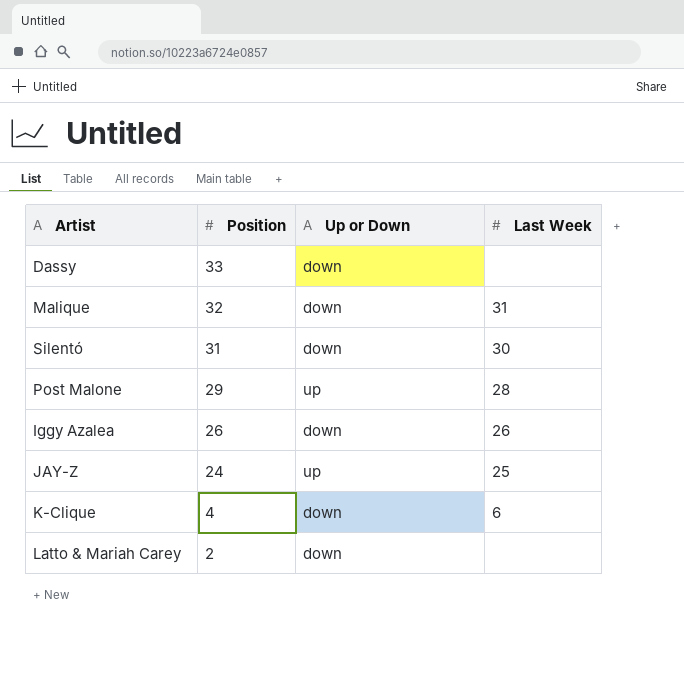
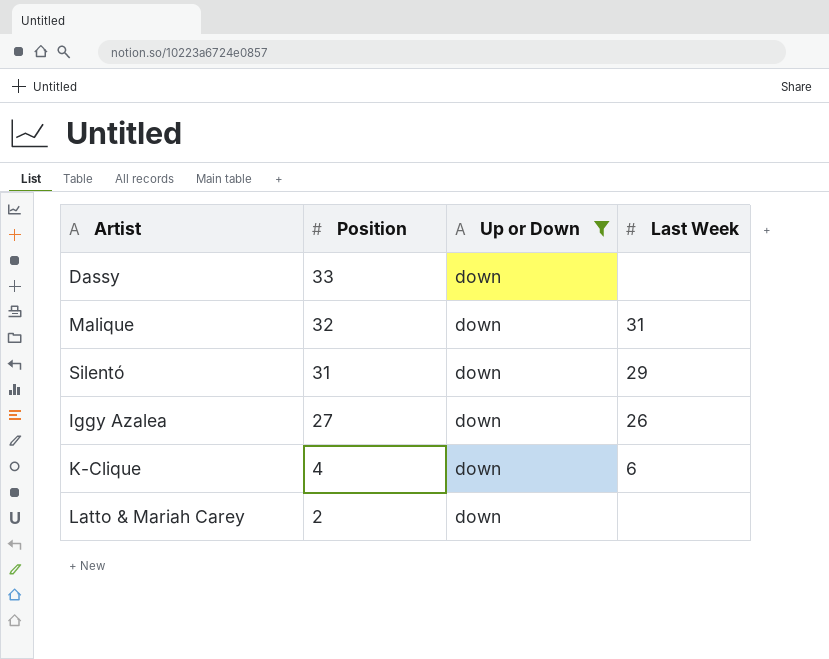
filter: none -> Up or Down = down
Silentó | Last Week: 30 -> 29
Iggy Azalea | Position: 26 -> 27

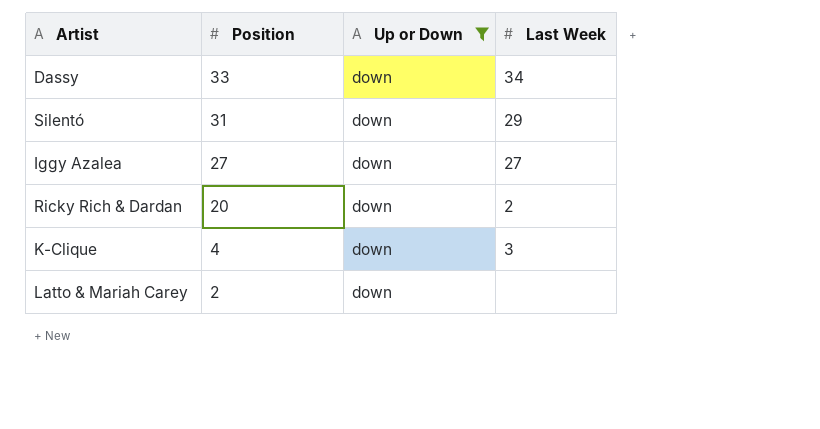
row Malique: 32 | down | 31 -> none
Dassy | Last Week: none -> 34
Iggy Azalea | Last Week: 26 -> 27
row Ricky Rich & Dardan: none -> 20 | down | 2
K-Clique | Last Week: 6 -> 3

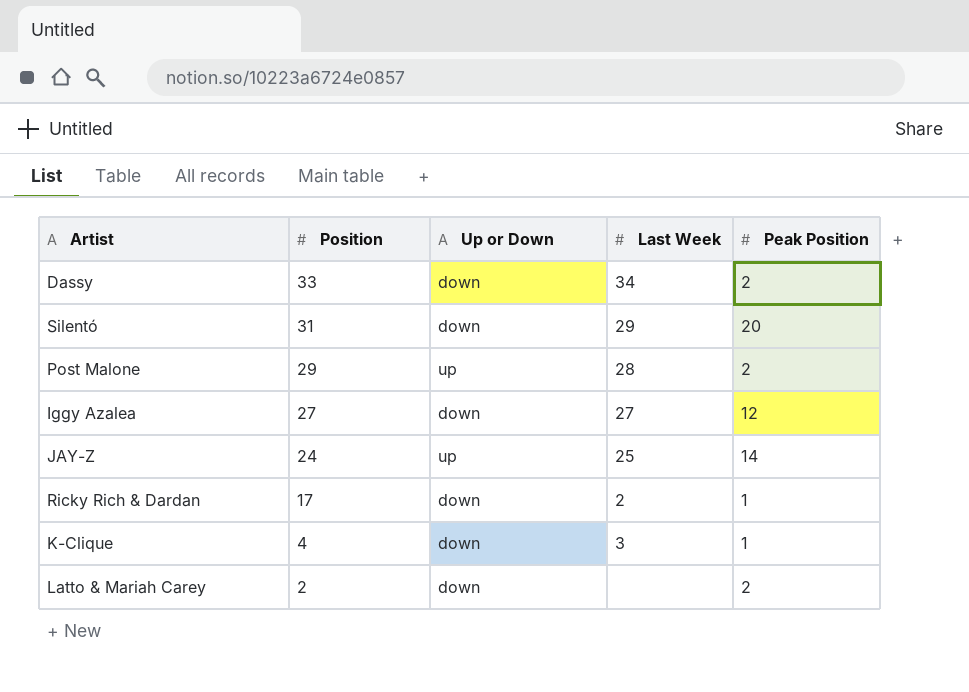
filter: Up or Down = down -> none
column Peak Position | position: none -> 5
Ricky Rich & Dardan | Position: 20 -> 17

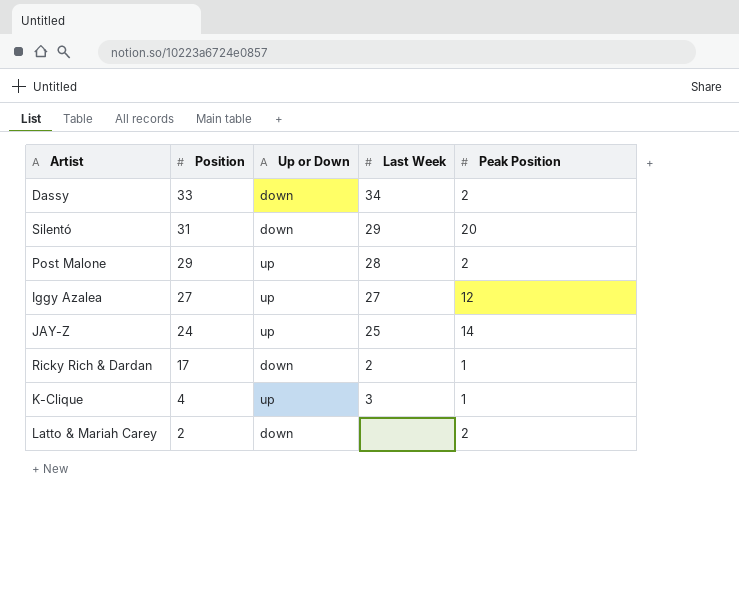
Iggy Azalea | Up or Down: down -> up
K-Clique | Up or Down: down -> up

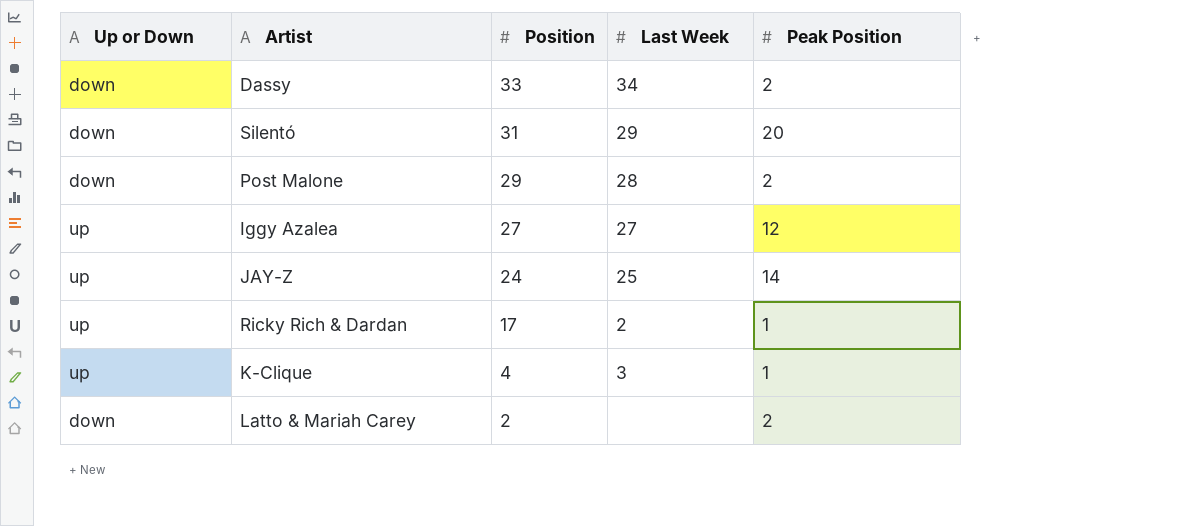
column Up or Down | position: 3 -> 1
Post Malone | Up or Down: up -> down
Ricky Rich & Dardan | Up or Down: down -> up

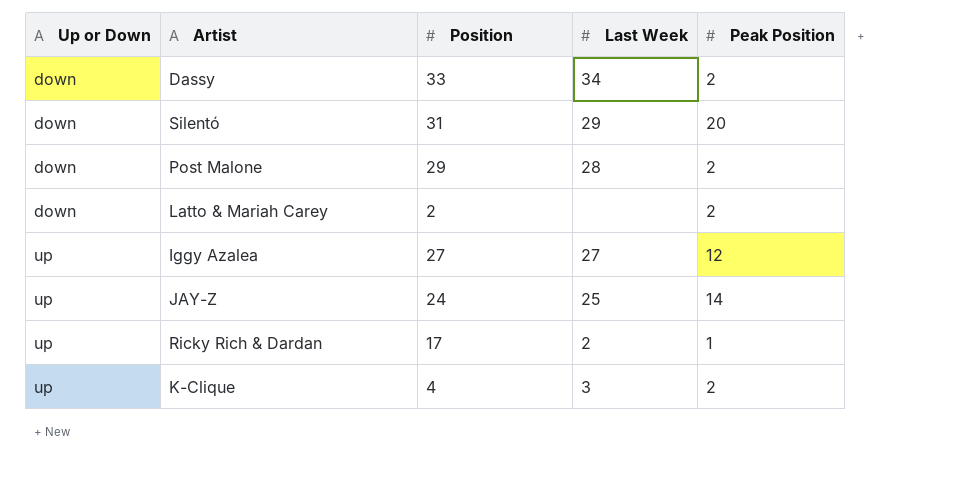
row order: Position descending -> Up or Down ascending
K-Clique | Peak Position: 1 -> 2

